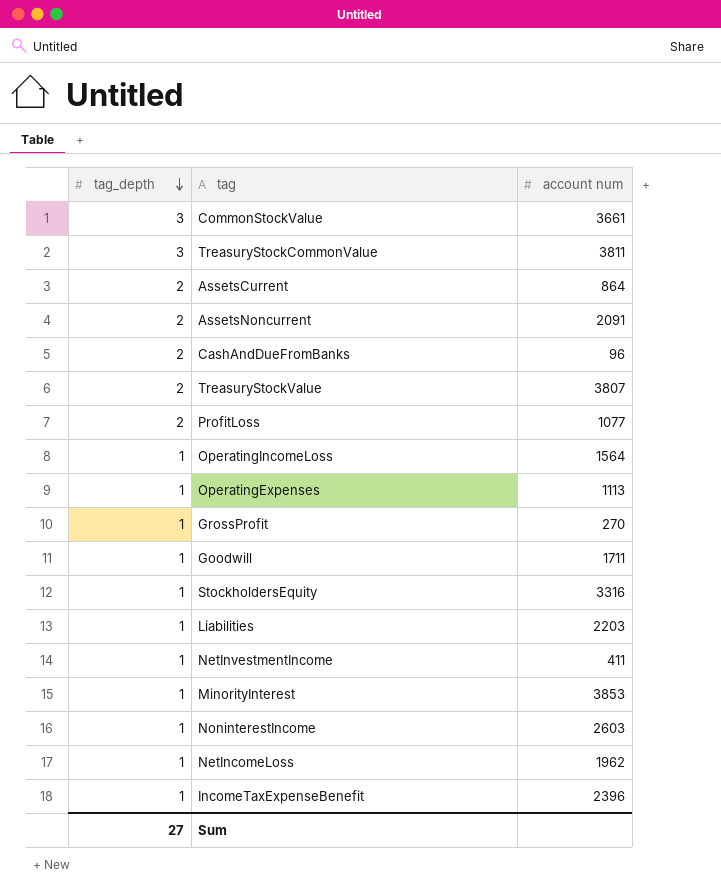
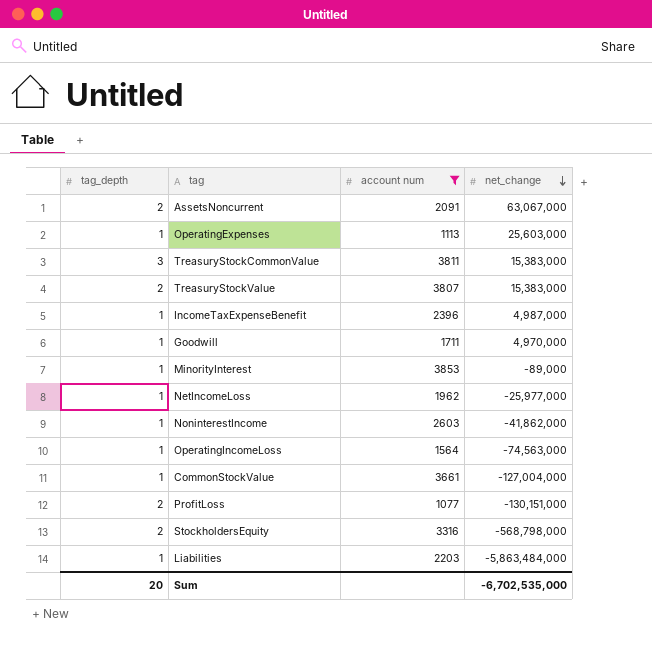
filter: none -> account num >= 1077
row order: tag_depth descending -> net_change descending
column net_change | position: none -> 4
CommonStockValue | tag_depth: 3 -> 1
StockholdersEquity | tag_depth: 1 -> 2
Sum | tag_depth: 27 -> 20

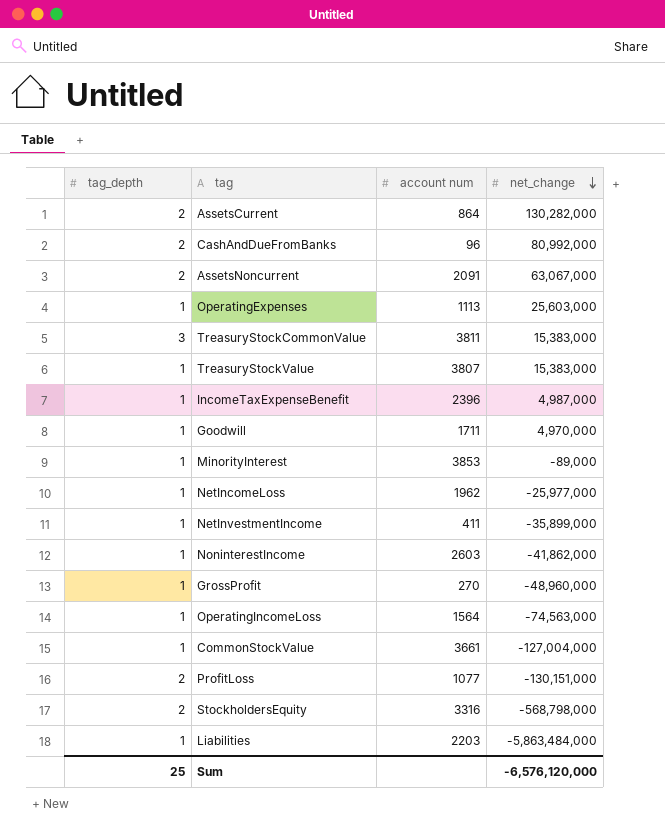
filter: account num >= 1077 -> none
TreasuryStockValue | tag_depth: 2 -> 1
Sum | tag_depth: 20 -> 25
Sum | net_change: -6,702,535,000 -> -6,576,120,000

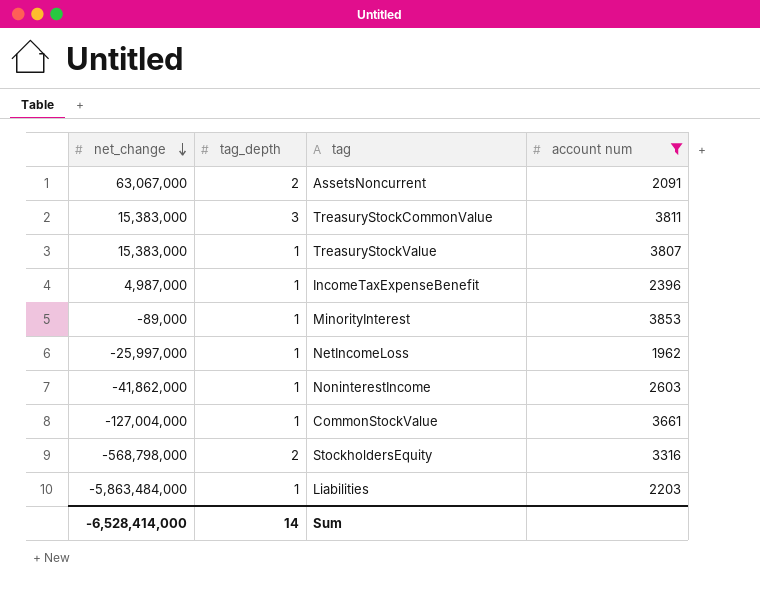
filter: none -> account num >= 1962
column net_change | position: 4 -> 1
NetIncomeLoss | net_change: -25,977,000 -> -25,997,000
Sum | net_change: -6,576,120,000 -> -6,528,414,000
Sum | tag_depth: 25 -> 14

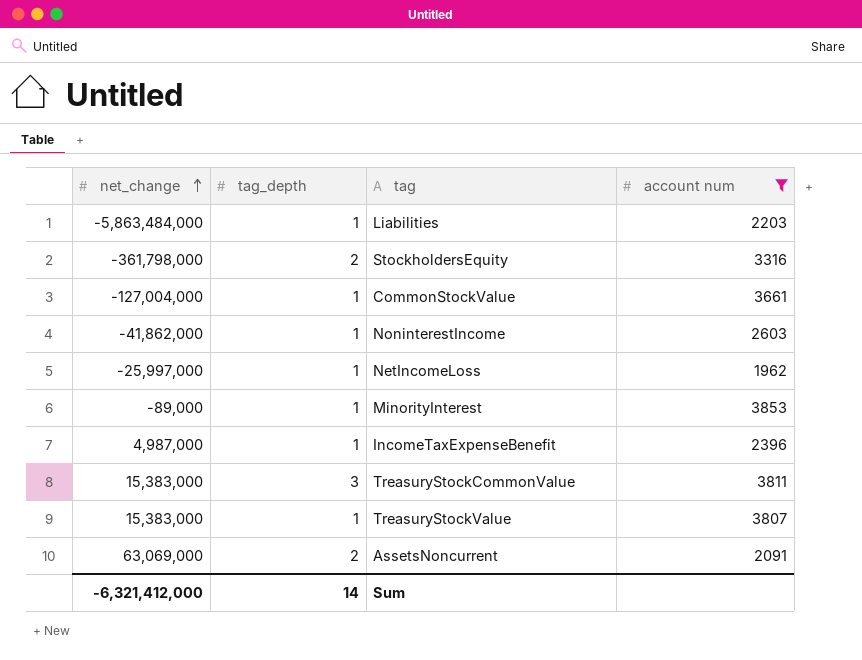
row order: net_change descending -> net_change ascending
StockholdersEquity | net_change: -568,798,000 -> -361,798,000
AssetsNoncurrent | net_change: 63,067,000 -> 63,069,000
Sum | net_change: -6,528,414,000 -> -6,321,412,000

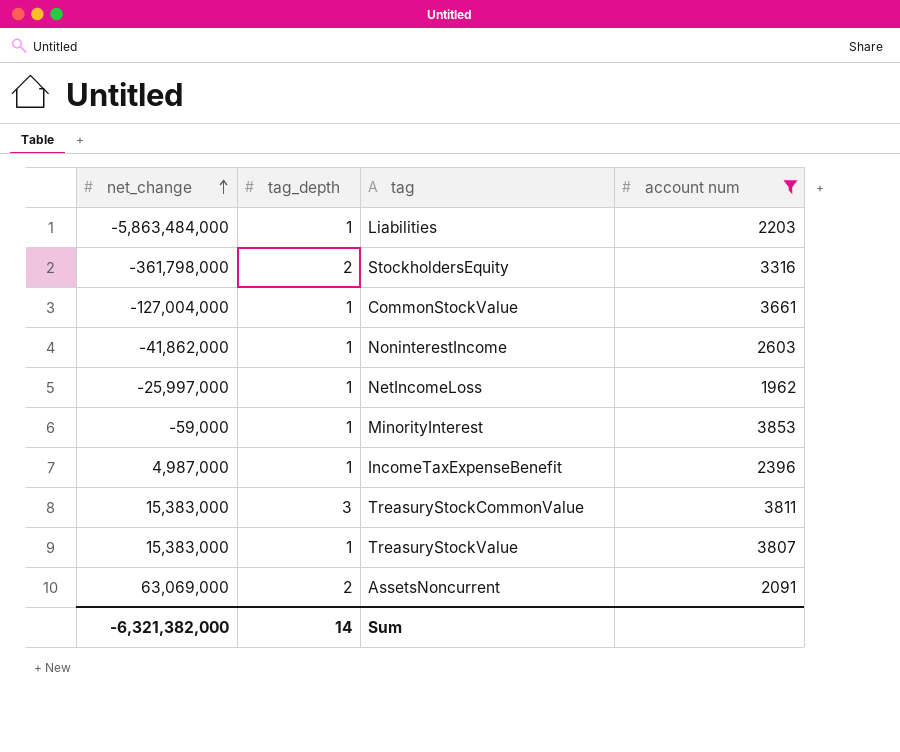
MinorityInterest | net_change: -89,000 -> -59,000
Sum | net_change: -6,321,412,000 -> -6,321,382,000

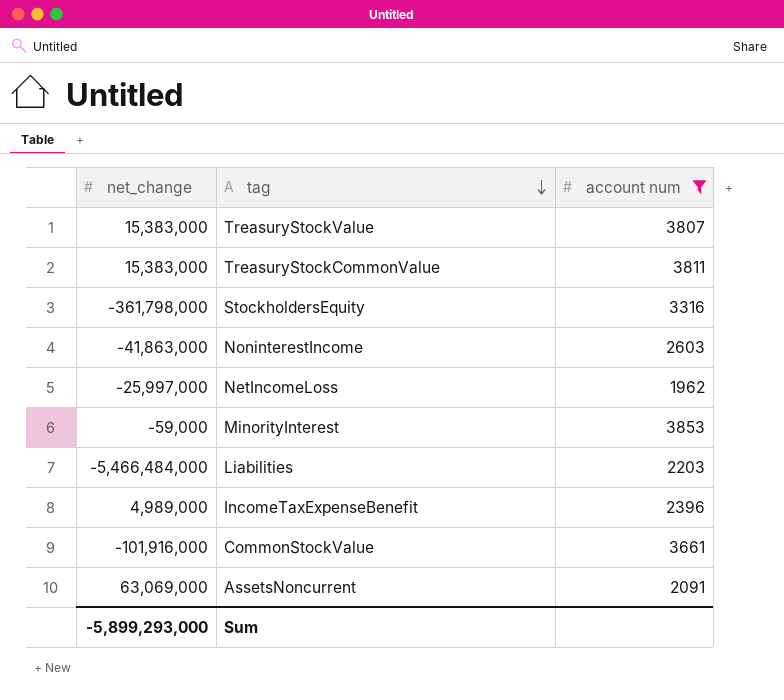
row order: net_change ascending -> tag descending
column tag_depth | position: 2 -> none
NoninterestIncome | net_change: -41,862,000 -> -41,863,000
Liabilities | net_change: -5,863,484,000 -> -5,466,484,000
IncomeTaxExpenseBenefit | net_change: 4,987,000 -> 4,989,000
CommonStockValue | net_change: -127,004,000 -> -101,916,000
Sum | net_change: -6,321,382,000 -> -5,899,293,000

